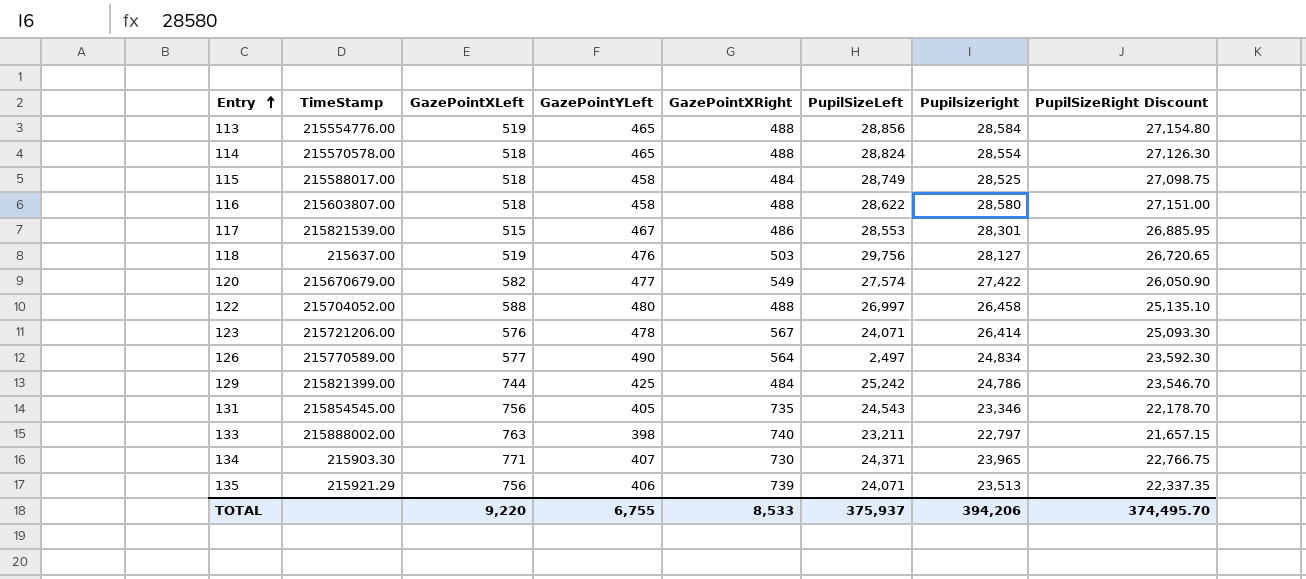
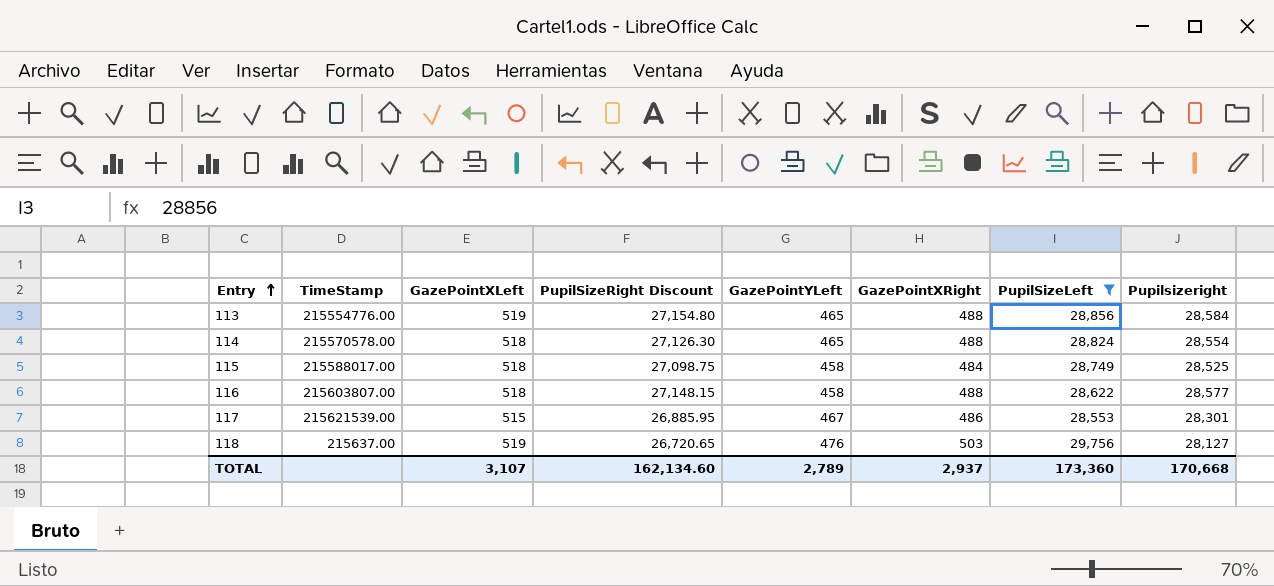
filter: none -> PupilSizeLeft >= 28,553
column PupilSizeRight Discount | position: 8 -> 4
116 | PupilSizeRight Discount: 27,151.00 -> 27,148.15
116 | Pupilsizeright: 28,580 -> 28,577
117 | TimeStamp: 215821539.00 -> 215621539.00
TOTAL | GazePointXLeft: 9,220 -> 3,107
TOTAL | PupilSizeRight Discount: 374,495.70 -> 162,134.60
TOTAL | GazePointYLeft: 6,755 -> 2,789
TOTAL | GazePointXRight: 8,533 -> 2,937
TOTAL | PupilSizeLeft: 375,937 -> 173,360
TOTAL | Pupilsizeright: 394,206 -> 170,668

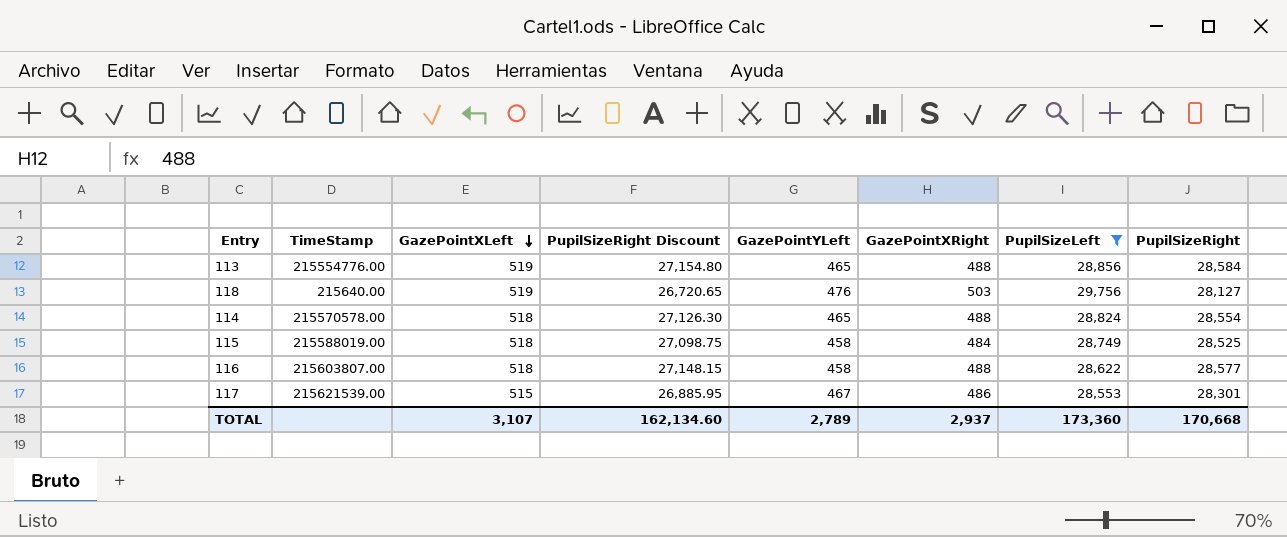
row order: Entry ascending -> GazePointXLeft descending
column name: Pupilsizeright -> PupilSizeRight
118 | TimeStamp: 215637.00 -> 215640.00
115 | TimeStamp: 215588017.00 -> 215588019.00

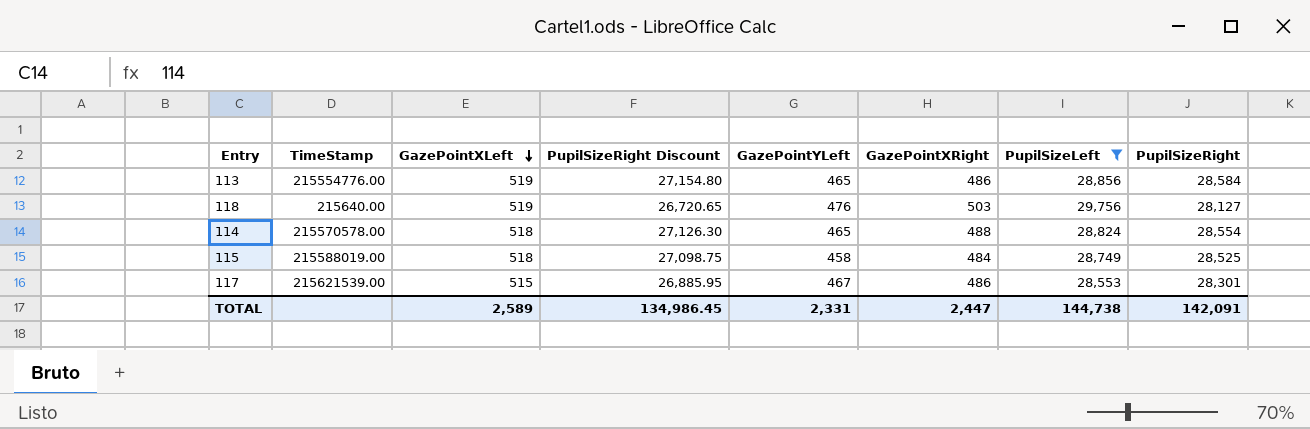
row 116: 215603807.00 | 518 | 27,148.15 | 458 | 488 | 28,622 | 28,577 -> none
113 | GazePointXRight: 488 -> 486
TOTAL | GazePointXLeft: 3,107 -> 2,589
TOTAL | PupilSizeRight Discount: 162,134.60 -> 134,986.45
TOTAL | GazePointYLeft: 2,789 -> 2,331
TOTAL | GazePointXRight: 2,937 -> 2,447
TOTAL | PupilSizeLeft: 173,360 -> 144,738
TOTAL | PupilSizeRight: 170,668 -> 142,091

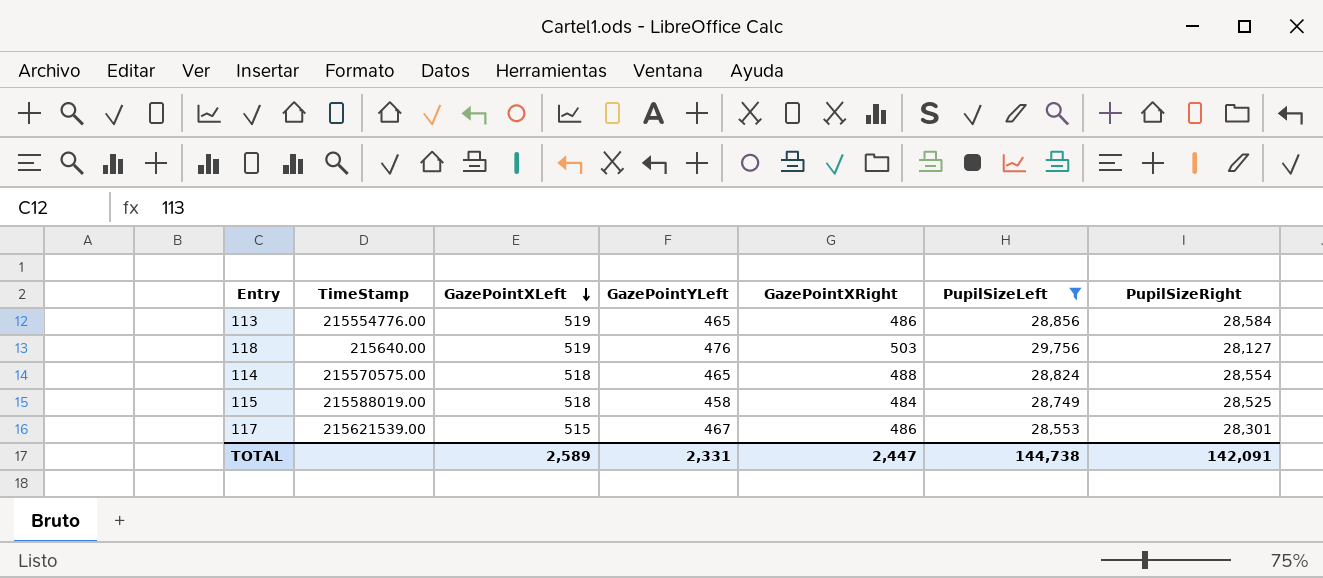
column PupilSizeRight Discount | formula: [PupilSizeRight] * 0.95 -> none
114 | TimeStamp: 215570578.00 -> 215570575.00

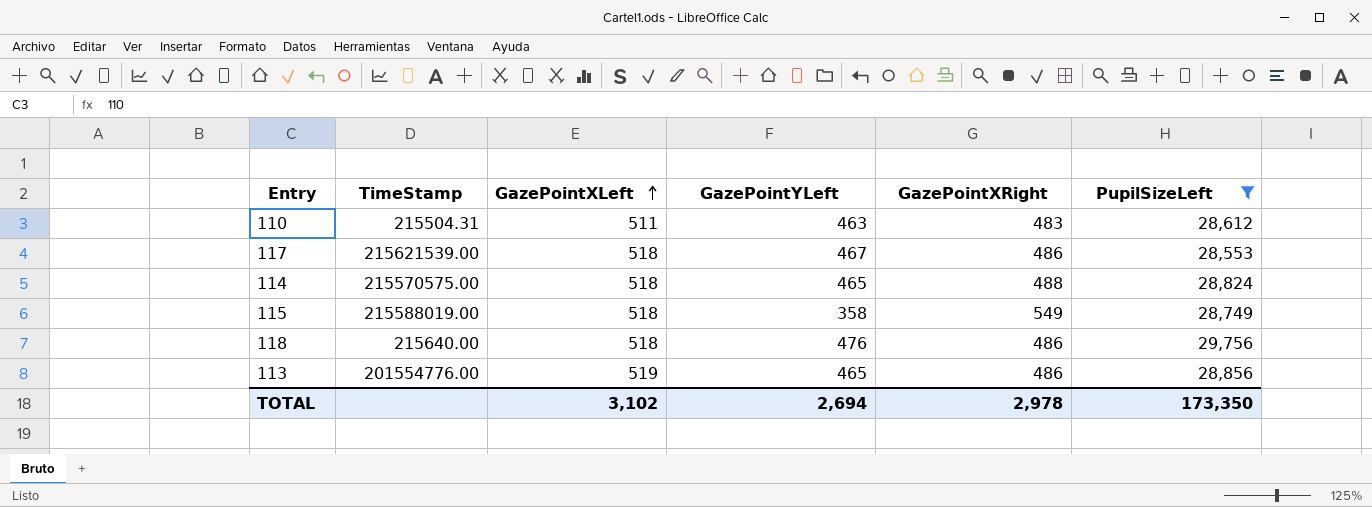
row order: GazePointXLeft descending -> GazePointXLeft ascending
column PupilSizeRight | position: 7 -> none
row 110: none -> 215504.31 | 511 | 463 | 483 | 28,612
117 | GazePointXLeft: 515 -> 518
115 | GazePointYLeft: 458 -> 358
115 | GazePointXRight: 484 -> 549
118 | GazePointXLeft: 519 -> 518
118 | GazePointXRight: 503 -> 486
113 | TimeStamp: 215554776.00 -> 201554776.00
TOTAL | GazePointXLeft: 2,589 -> 3,102
TOTAL | GazePointYLeft: 2,331 -> 2,694
TOTAL | GazePointXRight: 2,447 -> 2,978
TOTAL | PupilSizeLeft: 144,738 -> 173,350

